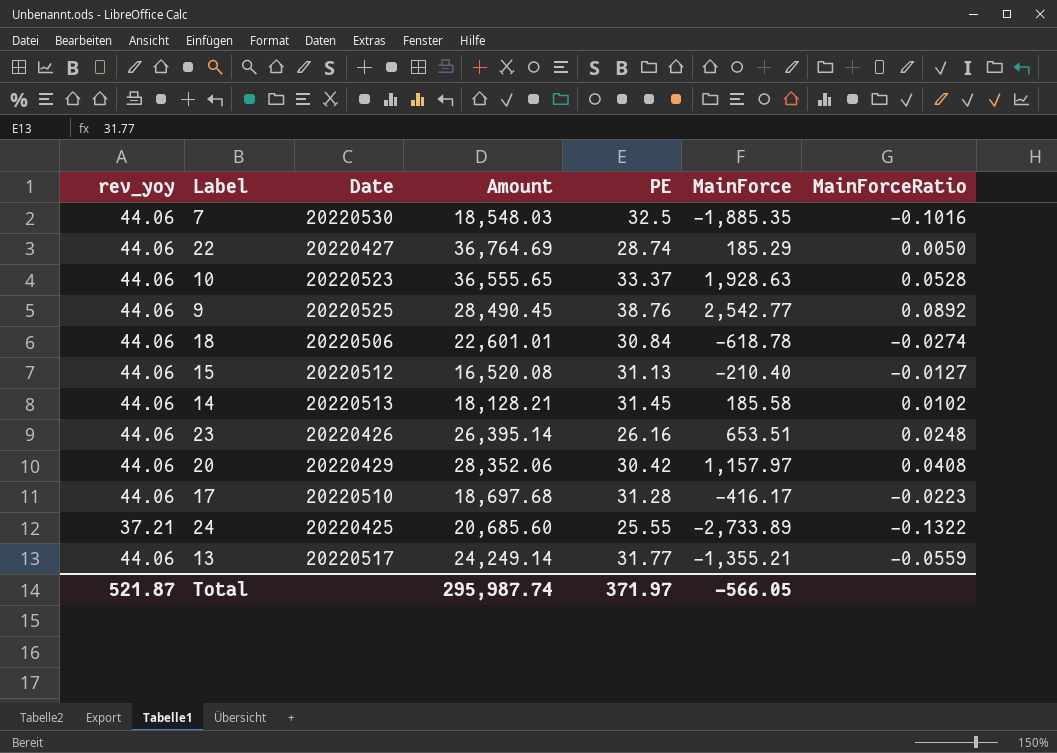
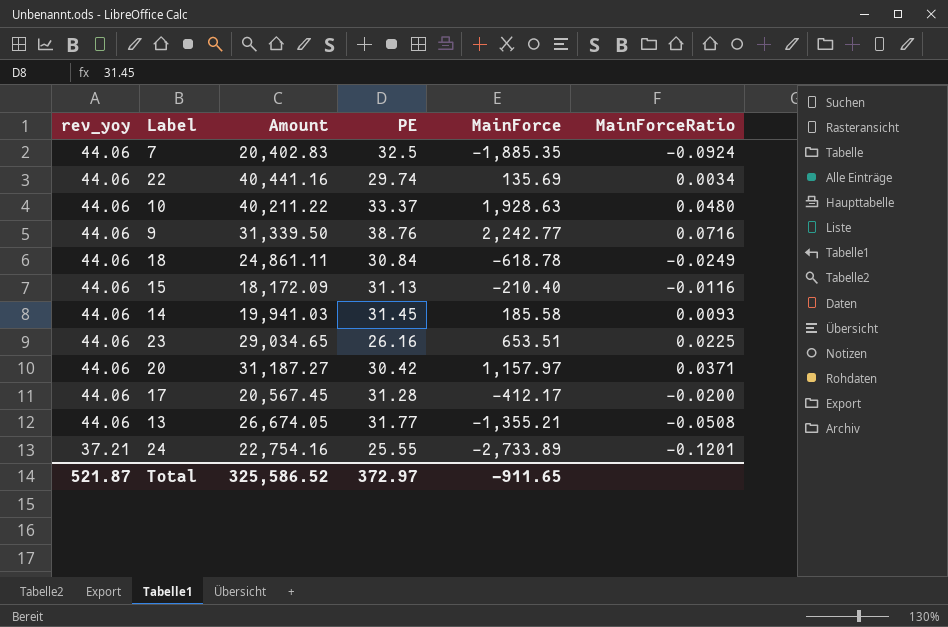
row order: none -> rev_yoy descending
column Date | position: 3 -> none
7 | Amount: 18,548.03 -> 20,402.83
7 | MainForceRatio: -0.1016 -> -0.0924
22 | Amount: 36,764.69 -> 40,441.16
22 | PE: 28.74 -> 29.74
22 | MainForce: 185.29 -> 135.69
22 | MainForceRatio: 0.0050 -> 0.0034
10 | Amount: 36,555.65 -> 40,211.22
10 | MainForceRatio: 0.0528 -> 0.0480
9 | Amount: 28,490.45 -> 31,339.50
9 | MainForce: 2,542.77 -> 2,242.77
9 | MainForceRatio: 0.0892 -> 0.0716
18 | Amount: 22,601.01 -> 24,861.11
18 | MainForceRatio: -0.0274 -> -0.0249
15 | Amount: 16,520.08 -> 18,172.09
15 | MainForceRatio: -0.0127 -> -0.0116
14 | Amount: 18,128.21 -> 19,941.03
14 | MainForceRatio: 0.0102 -> 0.0093
23 | Amount: 26,395.14 -> 29,034.65
23 | MainForceRatio: 0.0248 -> 0.0225
20 | Amount: 28,352.06 -> 31,187.27
20 | MainForceRatio: 0.0408 -> 0.0371
17 | Amount: 18,697.68 -> 20,567.45
17 | MainForce: -416.17 -> -412.17
17 | MainForceRatio: -0.0223 -> -0.0200
13 | Amount: 24,249.14 -> 26,674.05
13 | MainForceRatio: -0.0559 -> -0.0508
24 | Amount: 20,685.60 -> 22,754.16
24 | MainForceRatio: -0.1322 -> -0.1201
Total | Amount: 295,987.74 -> 325,586.52
Total | PE: 371.97 -> 372.97
Total | MainForce: -566.05 -> -911.65

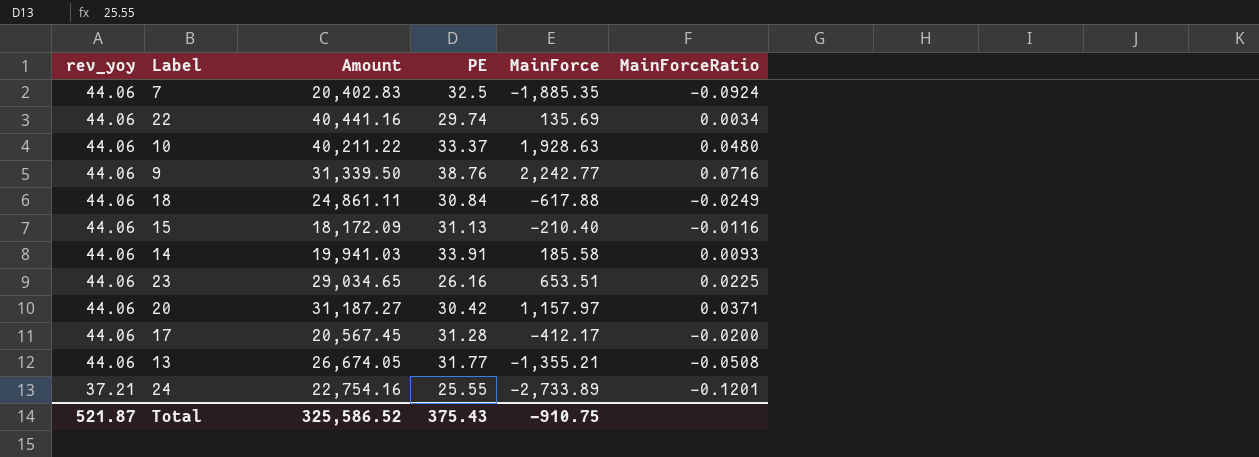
18 | MainForce: -618.78 -> -617.88
14 | PE: 31.45 -> 33.91
Total | PE: 372.97 -> 375.43
Total | MainForce: -911.65 -> -910.75

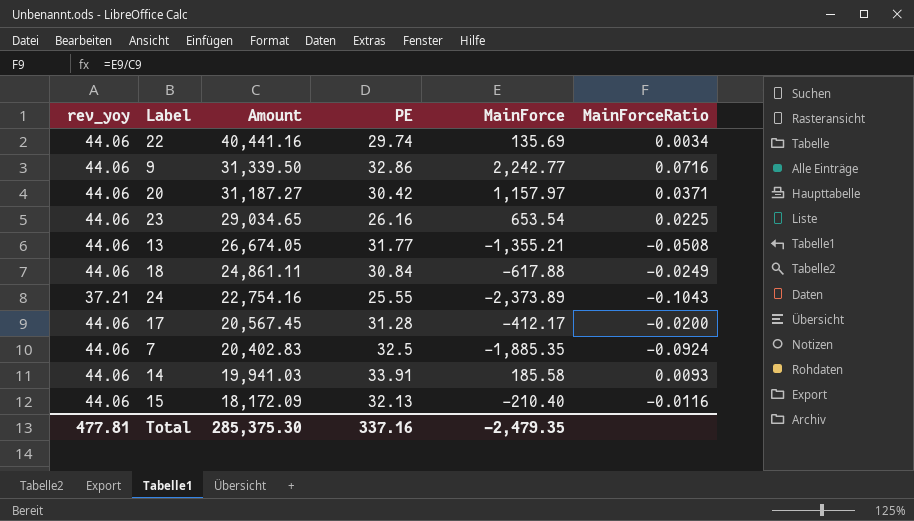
row order: rev_yoy descending -> Amount descending
row 10: 44.06 | 40,211.22 | 33.37 | 1,928.63 | 0.0480 -> none
9 | PE: 38.76 -> 32.86
23 | MainForce: 653.51 -> 653.54
24 | MainForce: -2,733.89 -> -2,373.89
24 | MainForceRatio: -0.1201 -> -0.1043
15 | PE: 31.13 -> 32.13
Total | rev_yoy: 521.87 -> 477.81
Total | Amount: 325,586.52 -> 285,375.30
Total | PE: 375.43 -> 337.16
Total | MainForce: -910.75 -> -2,479.35

